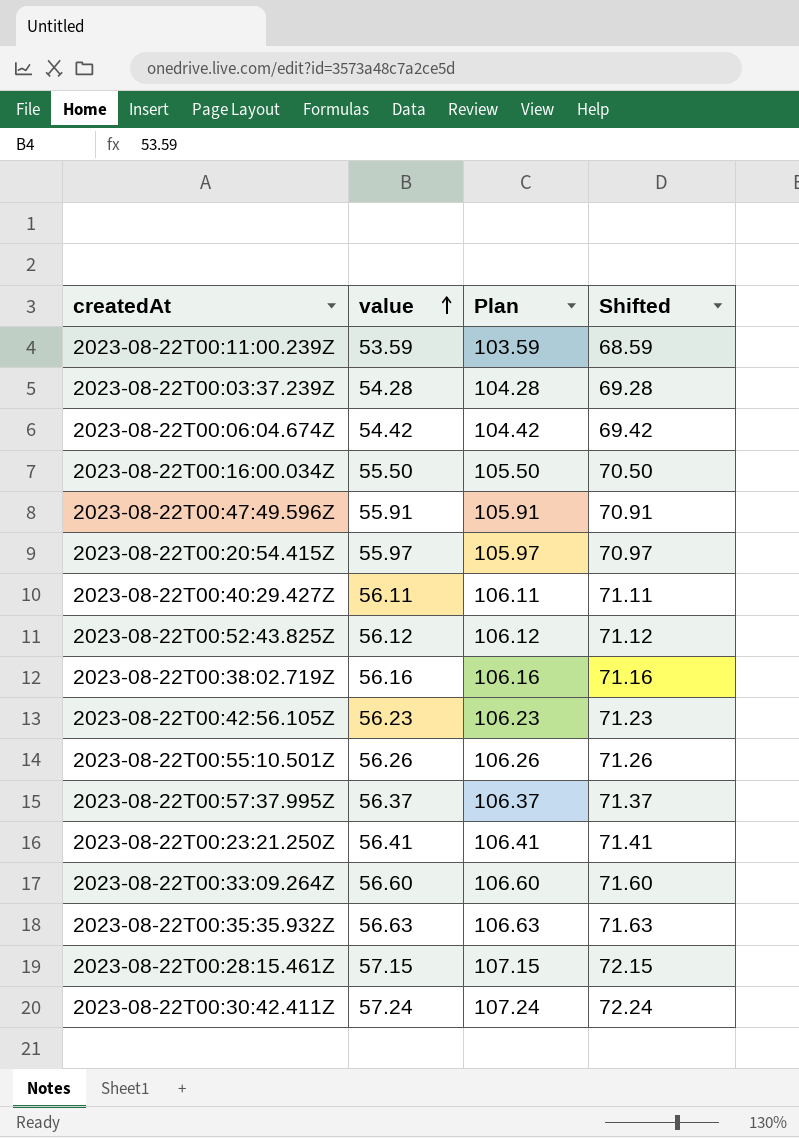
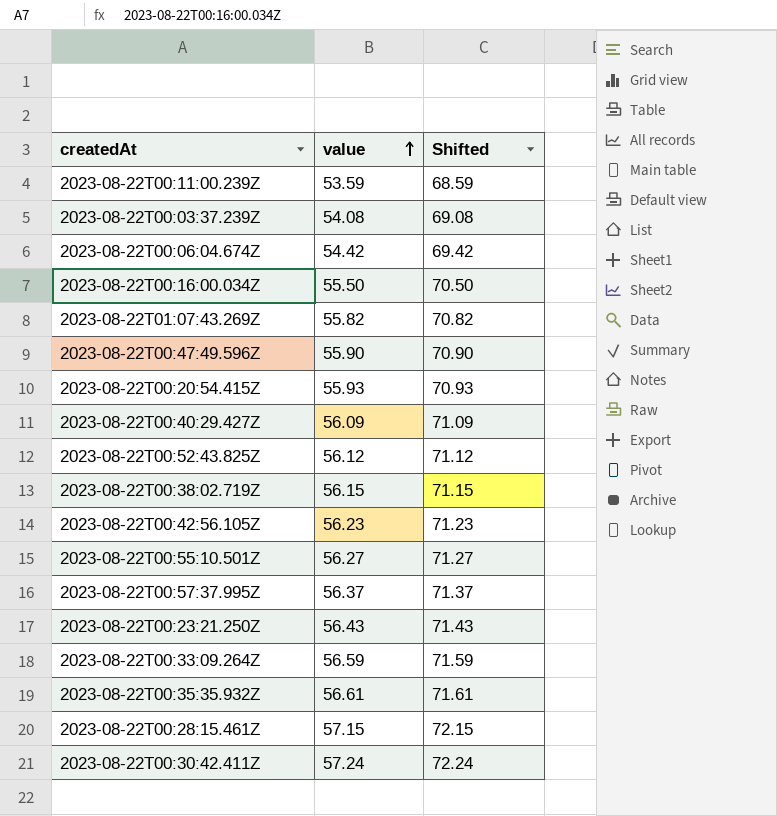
column Plan | formula: [value] + 50 -> none
2023-08-22T00:03:37.239Z | value: 54.28 -> 54.08
2023-08-22T00:03:37.239Z | Shifted: 69.28 -> 69.08
row 2023-08-22T01:07:43.269Z: none -> 55.82 | 70.82
2023-08-22T00:47:49.596Z | value: 55.91 -> 55.90
2023-08-22T00:47:49.596Z | Shifted: 70.91 -> 70.90
2023-08-22T00:20:54.415Z | value: 55.97 -> 55.93
2023-08-22T00:20:54.415Z | Shifted: 70.97 -> 70.93
2023-08-22T00:40:29.427Z | value: 56.11 -> 56.09
2023-08-22T00:40:29.427Z | Shifted: 71.11 -> 71.09
2023-08-22T00:38:02.719Z | value: 56.16 -> 56.15
2023-08-22T00:38:02.719Z | Shifted: 71.16 -> 71.15
2023-08-22T00:55:10.501Z | value: 56.26 -> 56.27
2023-08-22T00:55:10.501Z | Shifted: 71.26 -> 71.27
2023-08-22T00:23:21.250Z | value: 56.41 -> 56.43
2023-08-22T00:23:21.250Z | Shifted: 71.41 -> 71.43
2023-08-22T00:33:09.264Z | value: 56.60 -> 56.59
2023-08-22T00:33:09.264Z | Shifted: 71.60 -> 71.59
2023-08-22T00:35:35.932Z | value: 56.63 -> 56.61
2023-08-22T00:35:35.932Z | Shifted: 71.63 -> 71.61

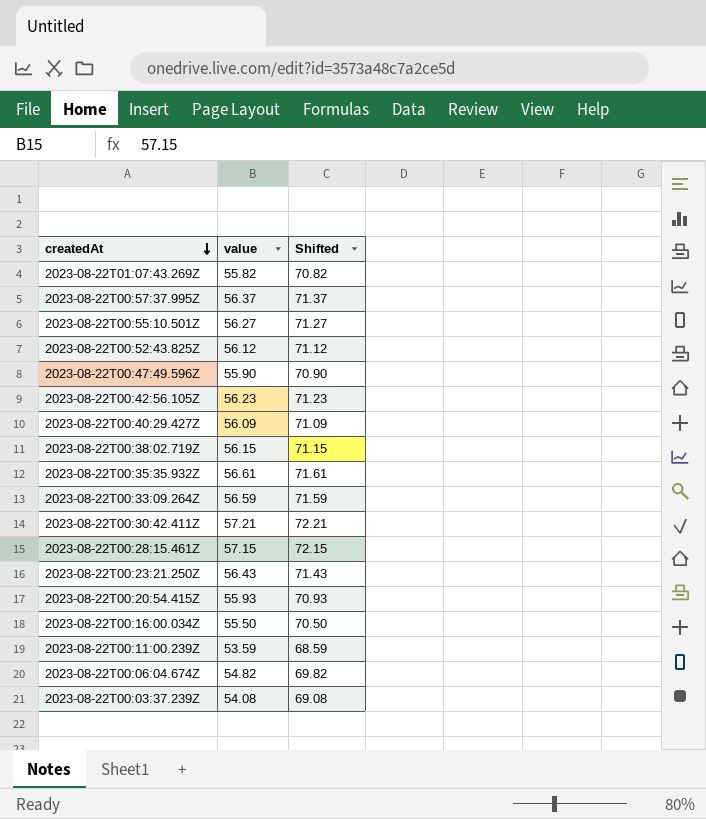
row order: value ascending -> createdAt descending
2023-08-22T00:30:42.411Z | value: 57.24 -> 57.21
2023-08-22T00:30:42.411Z | Shifted: 72.24 -> 72.21
2023-08-22T00:06:04.674Z | value: 54.42 -> 54.82
2023-08-22T00:06:04.674Z | Shifted: 69.42 -> 69.82

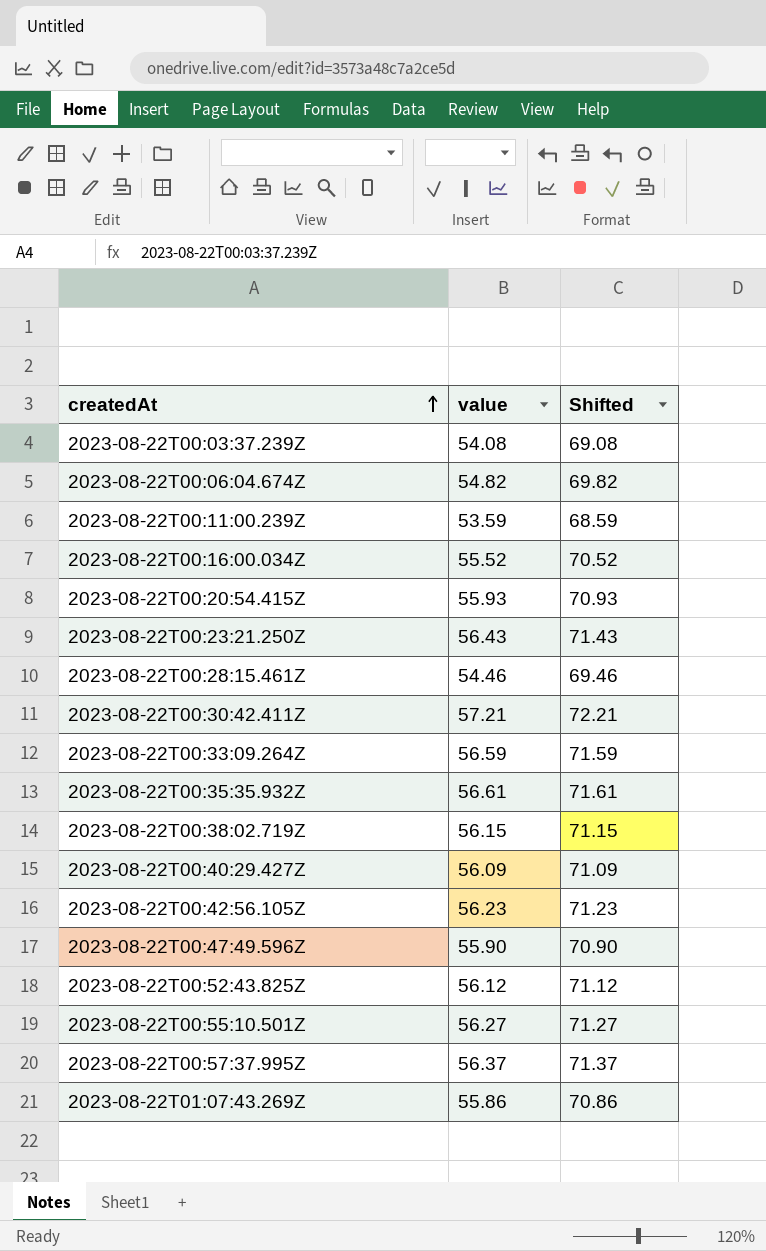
row order: createdAt descending -> createdAt ascending
2023-08-22T00:16:00.034Z | value: 55.50 -> 55.52
2023-08-22T00:16:00.034Z | Shifted: 70.50 -> 70.52
2023-08-22T00:28:15.461Z | value: 57.15 -> 54.46
2023-08-22T00:28:15.461Z | Shifted: 72.15 -> 69.46
2023-08-22T01:07:43.269Z | value: 55.82 -> 55.86
2023-08-22T01:07:43.269Z | Shifted: 70.82 -> 70.86

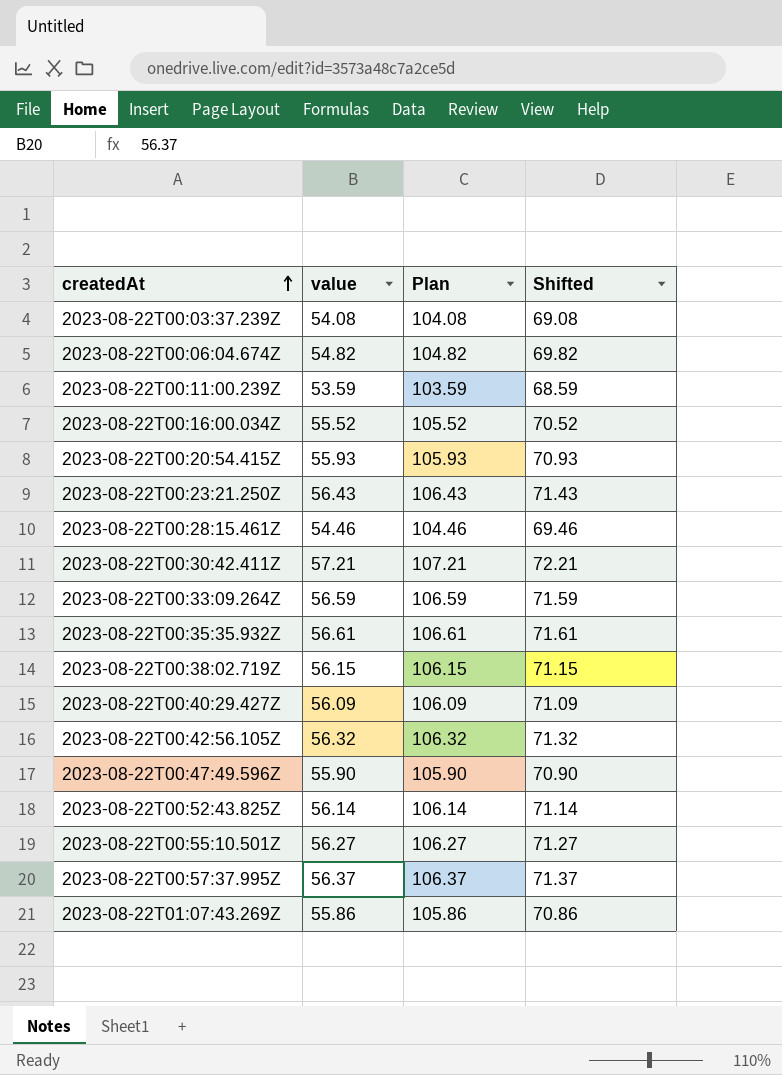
column Plan | formula: none -> [value] + 50
2023-08-22T00:42:56.105Z | value: 56.23 -> 56.32
2023-08-22T00:42:56.105Z | Shifted: 71.23 -> 71.32
2023-08-22T00:52:43.825Z | value: 56.12 -> 56.14
2023-08-22T00:52:43.825Z | Shifted: 71.12 -> 71.14

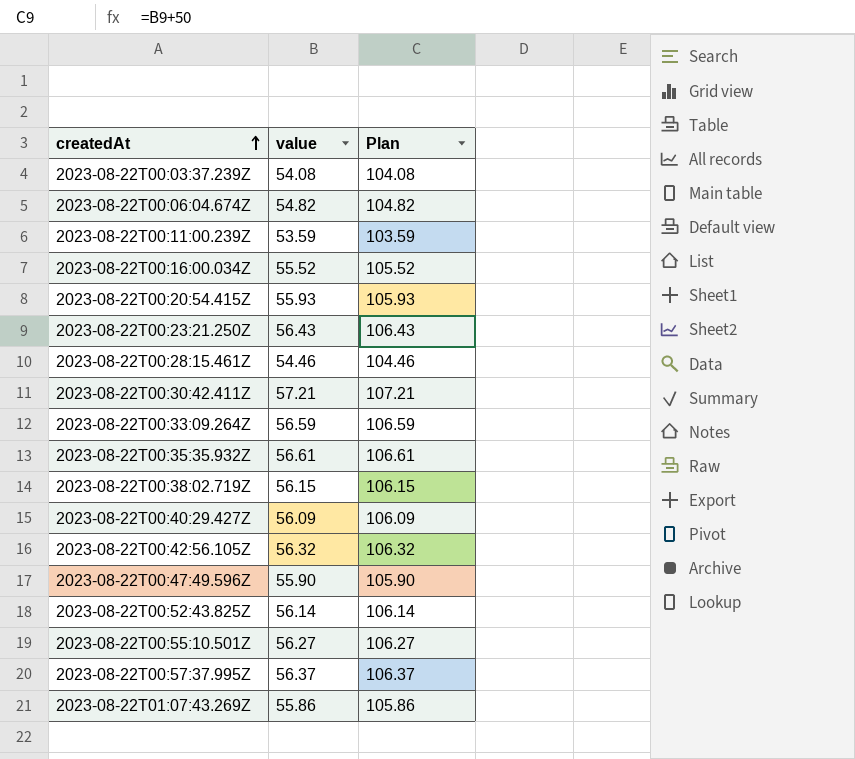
column Shifted | formula: [value] + 15 -> none

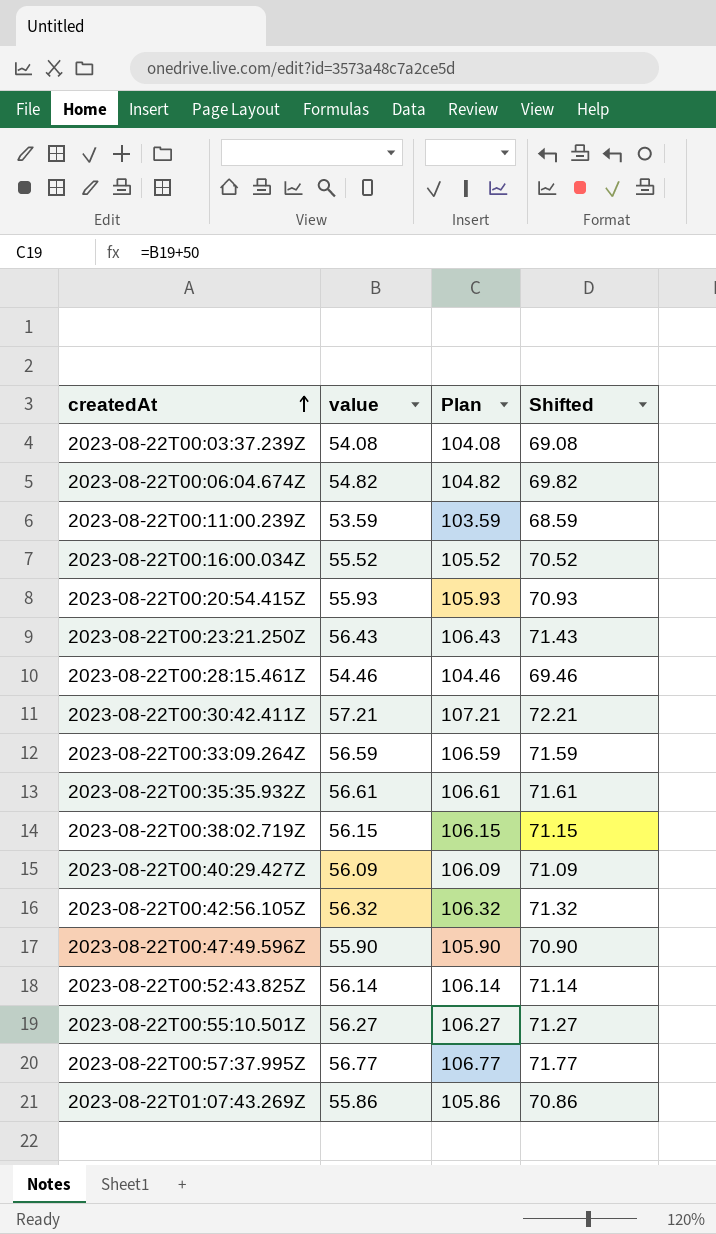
column Shifted | formula: none -> [value] + 15
2023-08-22T00:57:37.995Z | value: 56.37 -> 56.77
2023-08-22T00:57:37.995Z | Plan: 106.37 -> 106.77

